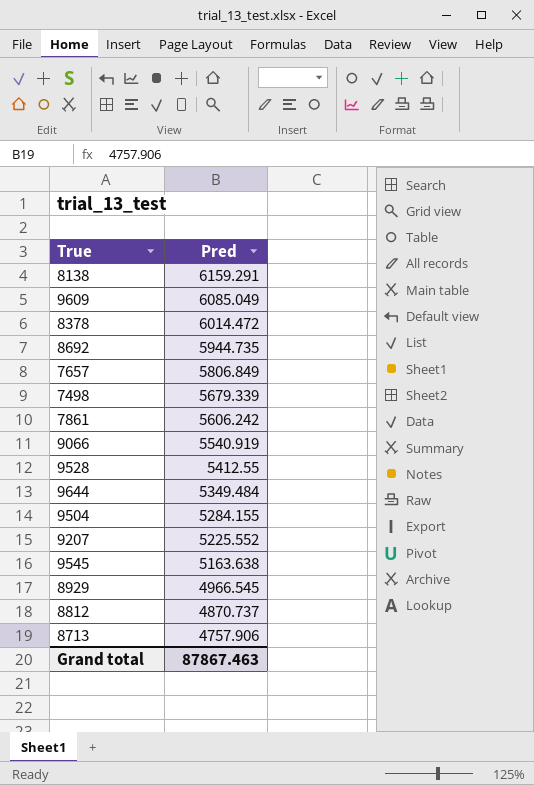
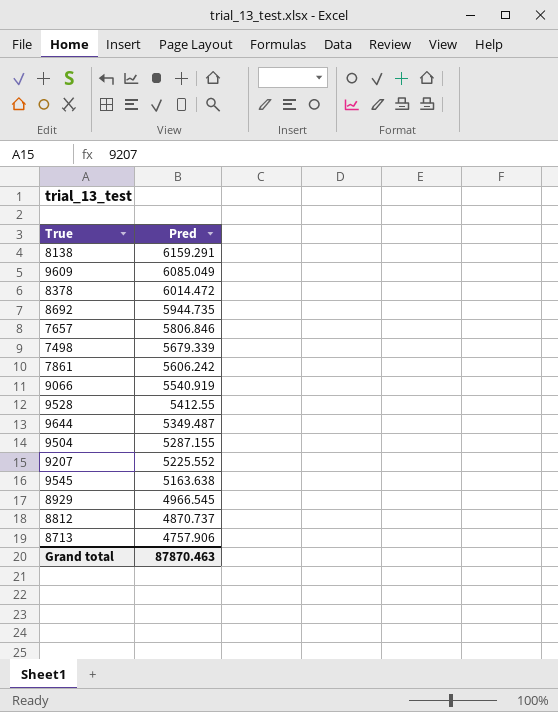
7657 | Pred: 5806.849 -> 5806.846
9644 | Pred: 5349.484 -> 5349.487
9504 | Pred: 5284.155 -> 5287.155
Grand total | Pred: 87867.463 -> 87870.463

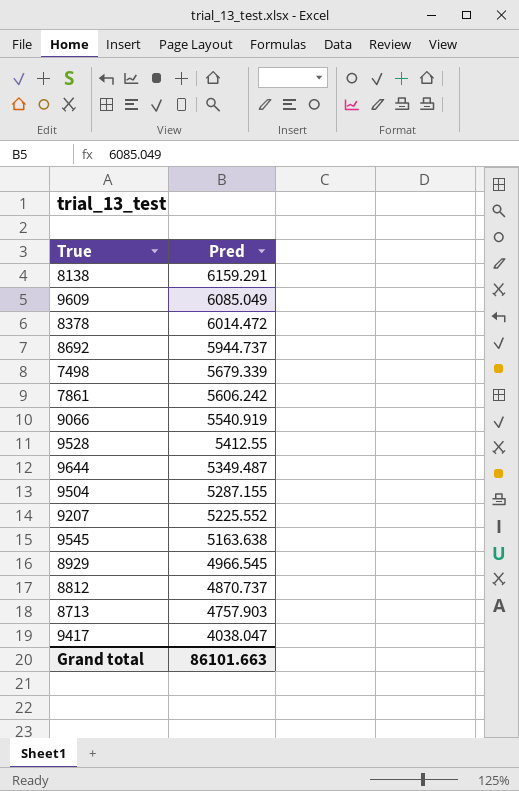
row 7657: 5806.846 -> none
8692 | Pred: 5944.735 -> 5944.737
8713 | Pred: 4757.906 -> 4757.903
row 9417: none -> 4038.047
Grand total | Pred: 87870.463 -> 86101.663

